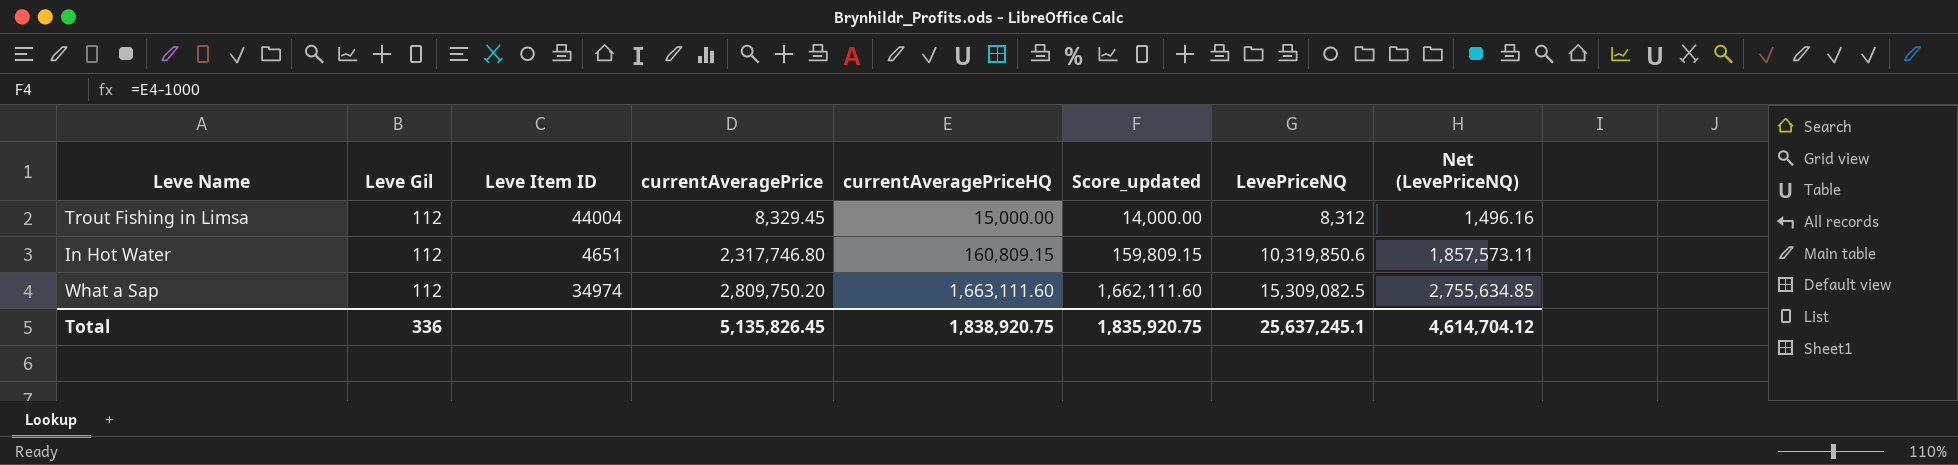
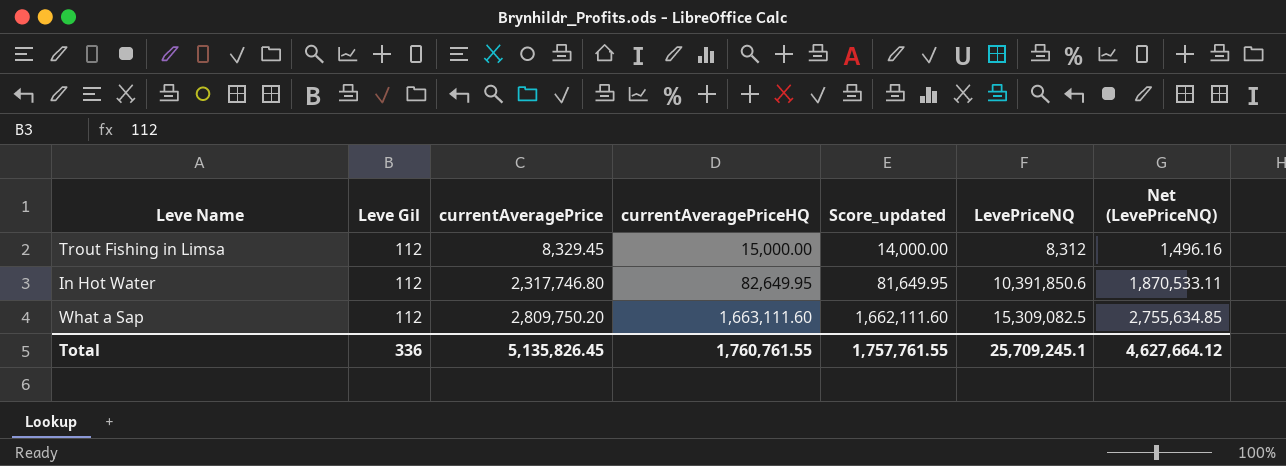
column Leve Item ID | position: 3 -> none
In Hot Water | currentAveragePriceHQ: 160,809.15 -> 82,649.95
In Hot Water | Score_updated: 159,809.15 -> 81,649.95
In Hot Water | LevePriceNQ: 10,319,850.6 -> 10,391,850.6
In Hot Water | Net (LevePriceNQ): 1,857,573.11 -> 1,870,533.11
Total | currentAveragePriceHQ: 1,838,920.75 -> 1,760,761.55
Total | Score_updated: 1,835,920.75 -> 1,757,761.55
Total | LevePriceNQ: 25,637,245.1 -> 25,709,245.1
Total | Net (LevePriceNQ): 4,614,704.12 -> 4,627,664.12

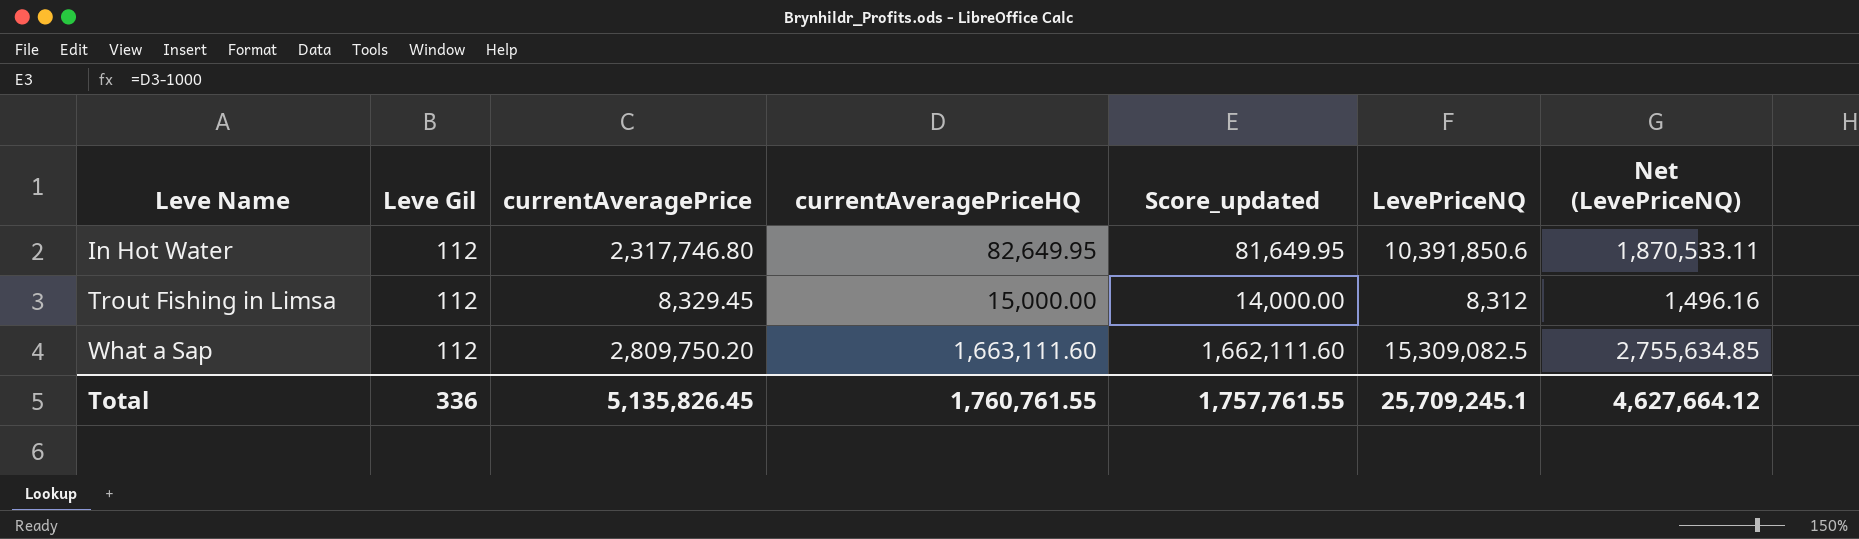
row order: currentAveragePrice ascending -> Leve Name ascending

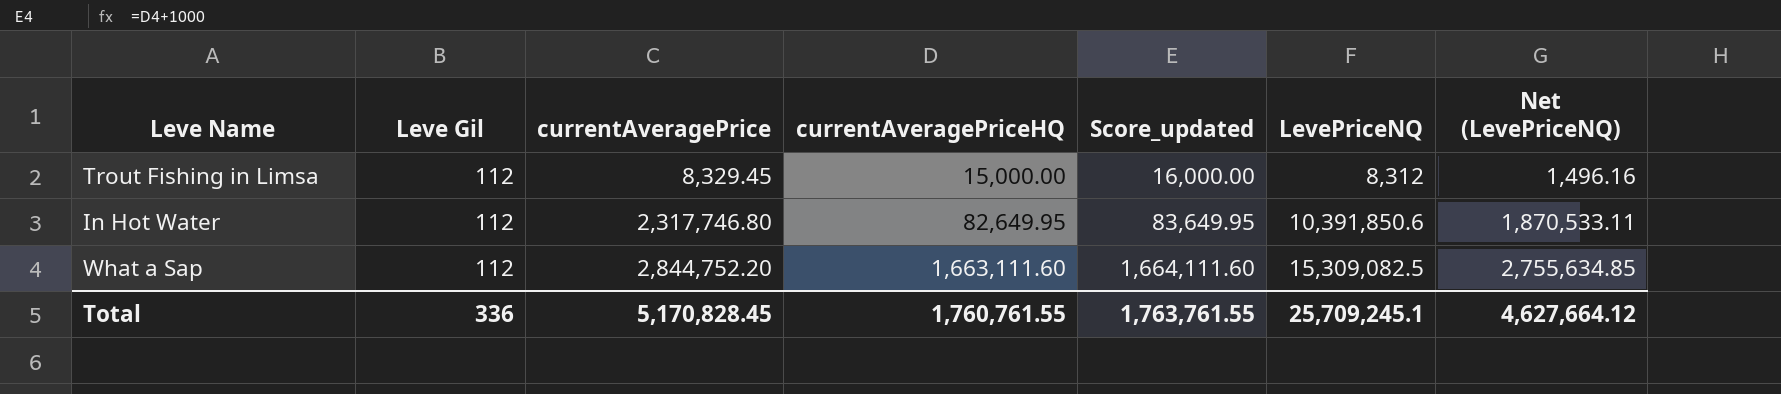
row order: Leve Name ascending -> currentAveragePrice ascending
column Score_updated | formula: [currentAveragePriceHQ] - 1000 -> [currentAveragePriceHQ] + 1000
What a Sap | currentAveragePrice: 2,809,750.20 -> 2,844,752.20
Total | currentAveragePrice: 5,135,826.45 -> 5,170,828.45
Total | Score_updated: 1,757,761.55 -> 1,763,761.55

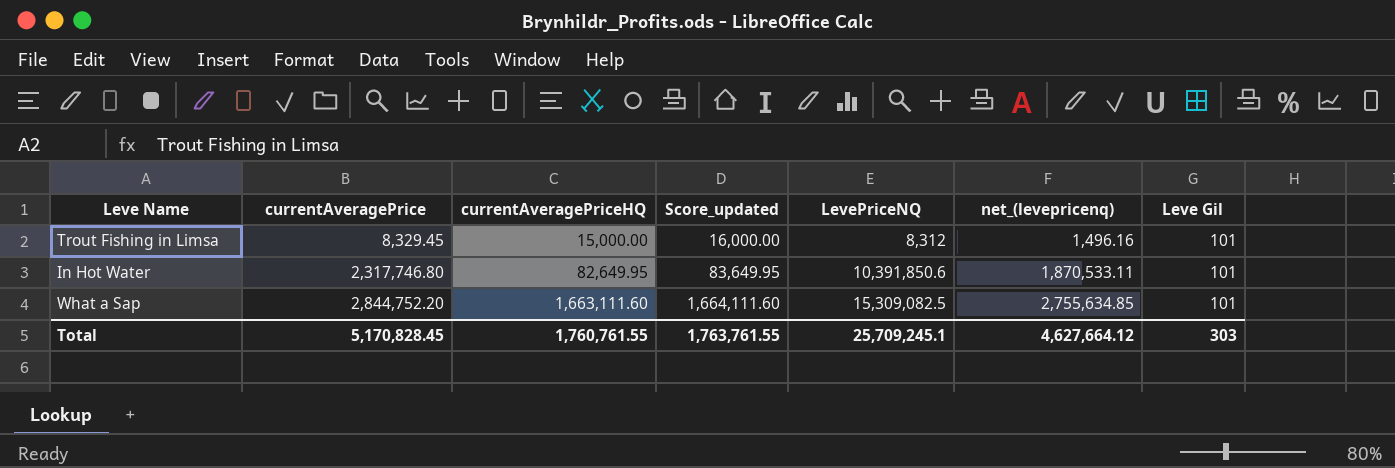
column name: Net (LevePriceNQ) -> net_(levepricenq)
column Leve Gil | position: 2 -> 7
Trout Fishing in Limsa | Leve Gil: 112 -> 101
In Hot Water | Leve Gil: 112 -> 101
What a Sap | Leve Gil: 112 -> 101
Total | Leve Gil: 336 -> 303

